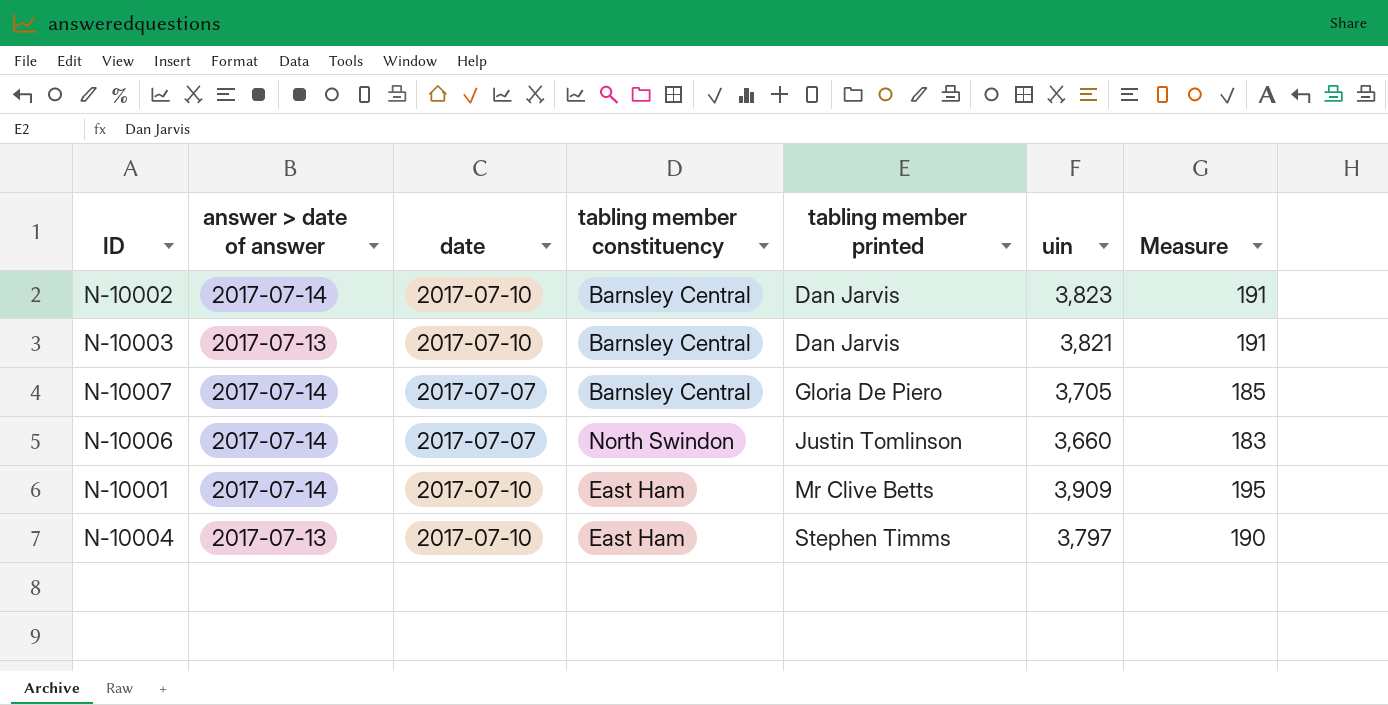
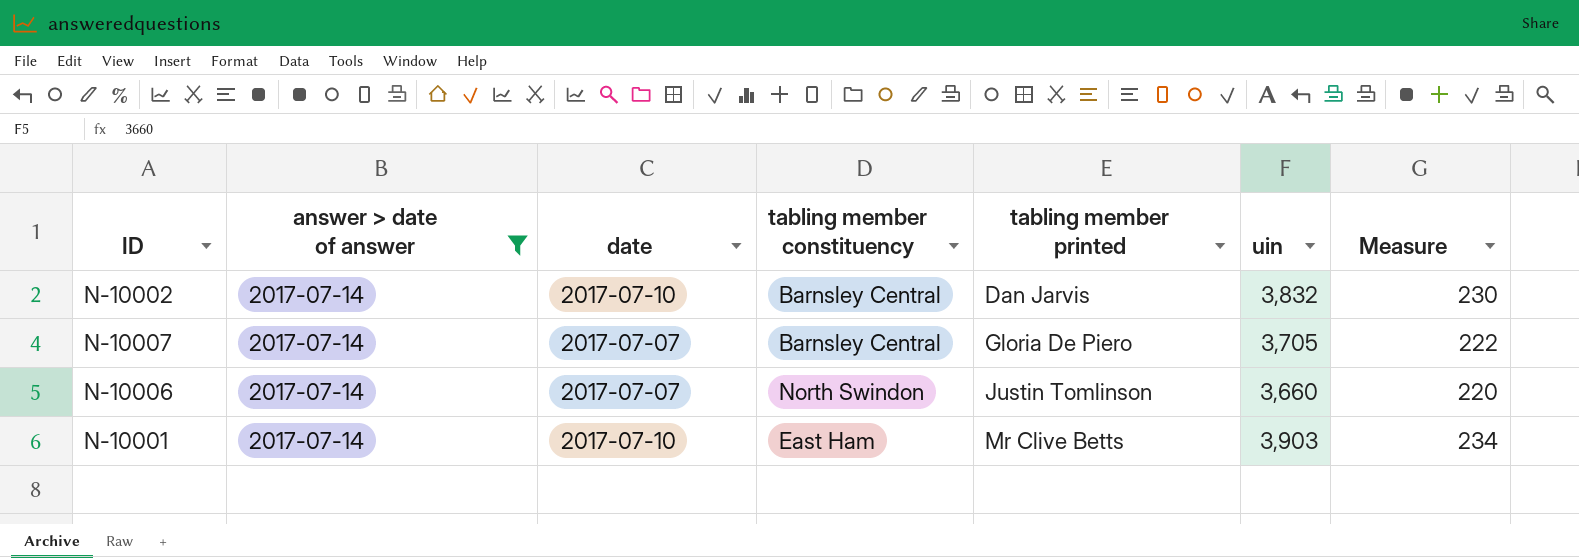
filter: none -> answer > date of answer = 2017-07-14
column Measure | formula: [uin] * 0.05 -> [uin] * 0.06
N-10002 | uin: 3,823 -> 3,832
N-10001 | uin: 3,909 -> 3,903

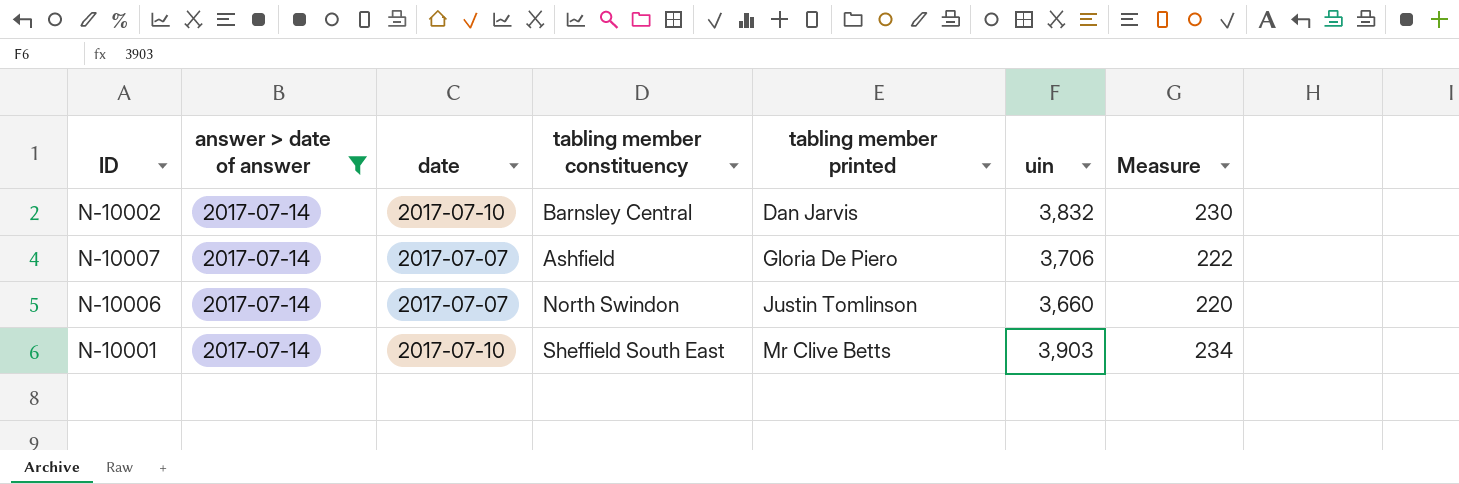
N-10007 | tabling member constituency: Barnsley Central -> Ashfield
N-10007 | uin: 3,705 -> 3,706
N-10001 | tabling member constituency: East Ham -> Sheffield South East

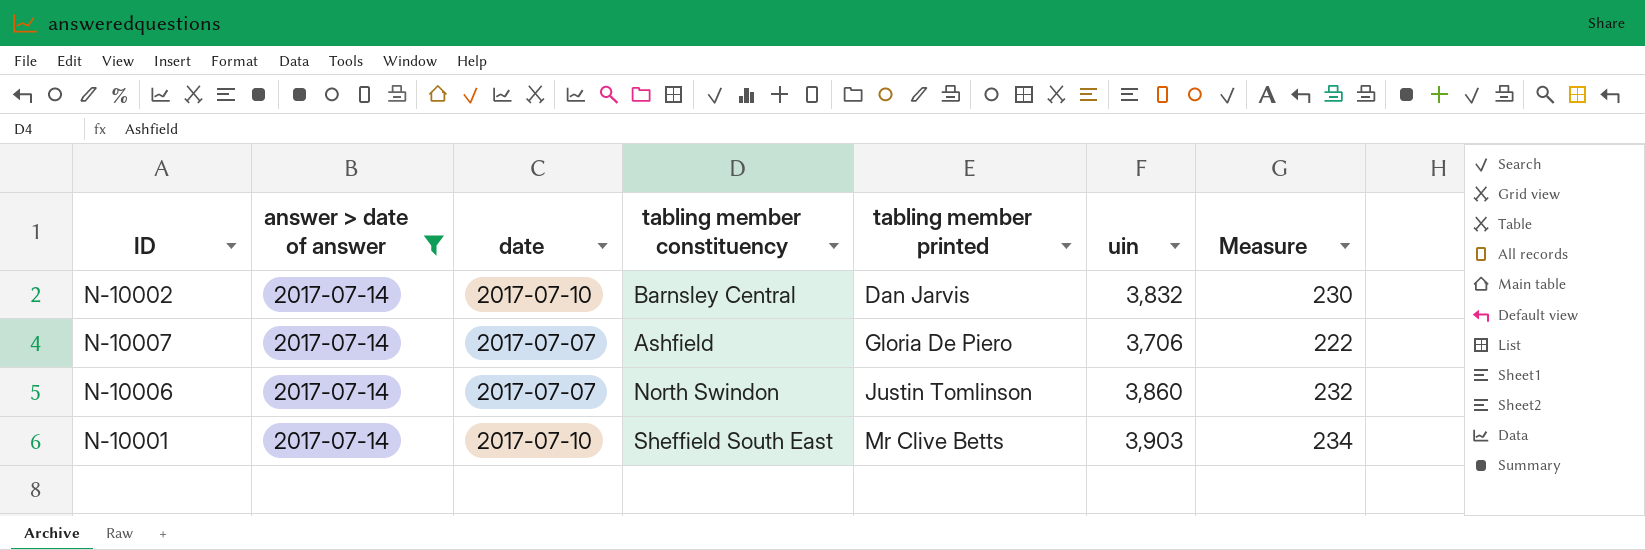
N-10006 | uin: 3,660 -> 3,860
N-10006 | Measure: 220 -> 232

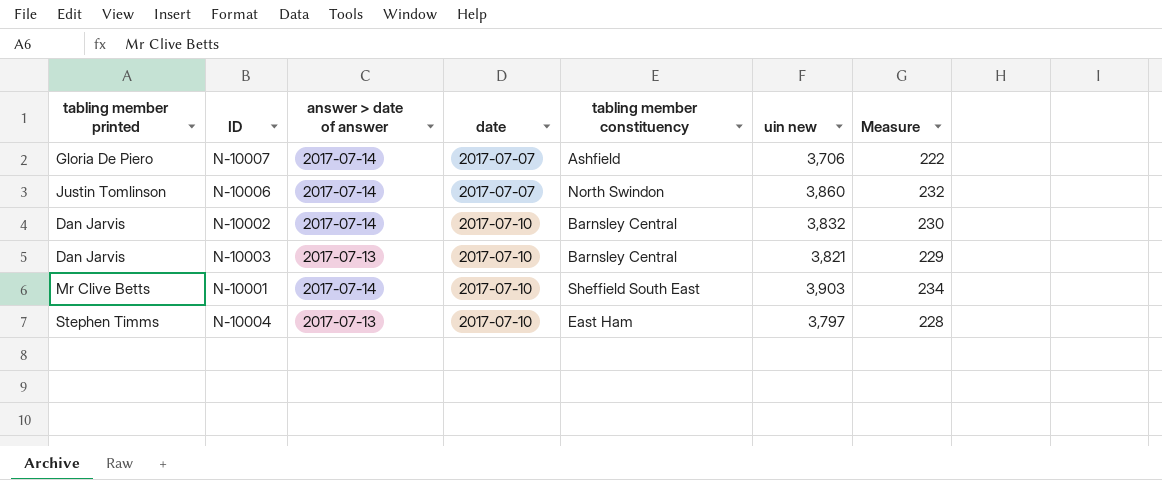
filter: answer > date of answer = 2017-07-14 -> none
row order: tabling member printed ascending -> date ascending
column tabling member printed | position: 5 -> 1
column name: uin -> uin new

